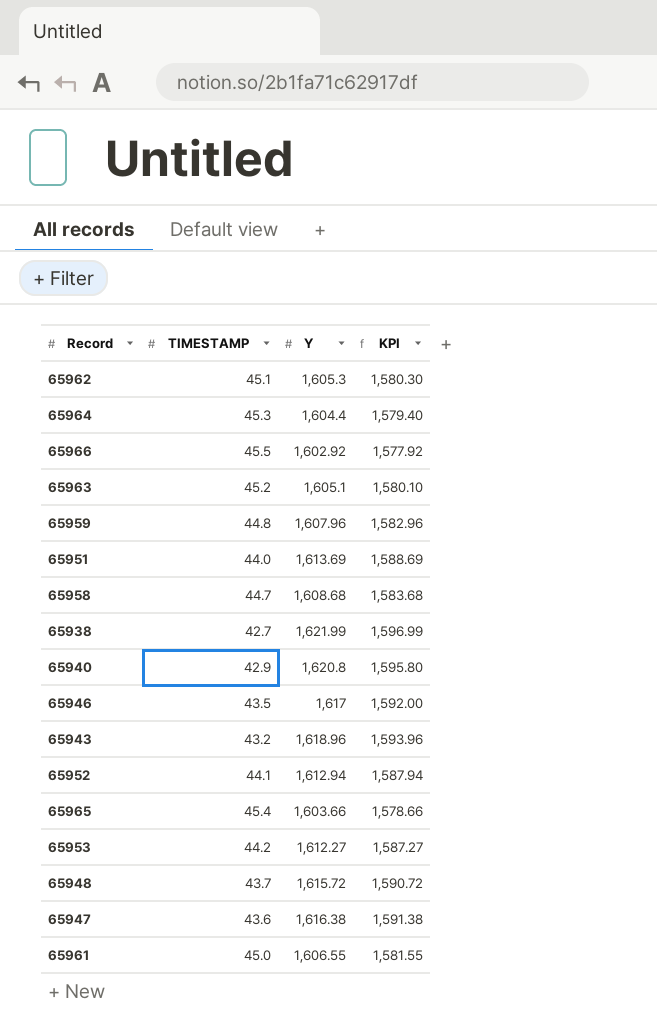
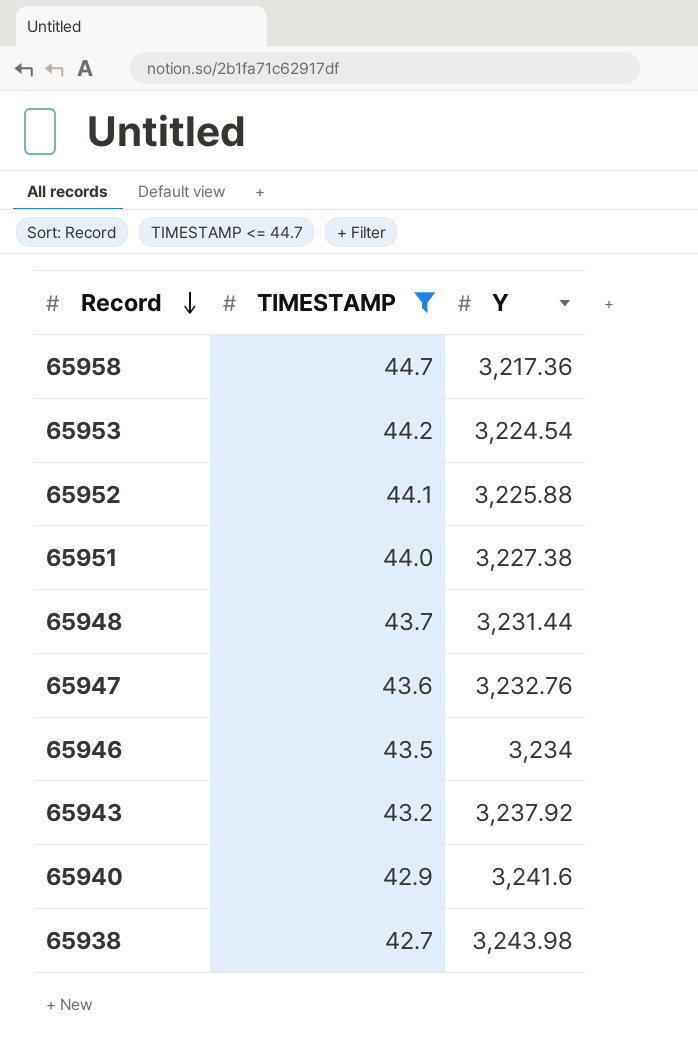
filter: none -> TIMESTAMP <= 44.7
row order: none -> Record descending
column KPI | formula: [Y] - 25 -> none
65958 | Y: 1,608.68 -> 3,217.36
65953 | Y: 1,612.27 -> 3,224.54
65952 | Y: 1,612.94 -> 3,225.88
65951 | Y: 1,613.69 -> 3,227.38
65948 | Y: 1,615.72 -> 3,231.44
65947 | Y: 1,616.38 -> 3,232.76
65946 | Y: 1,617 -> 3,234
65943 | Y: 1,618.96 -> 3,237.92
65940 | Y: 1,620.8 -> 3,241.6
65938 | Y: 1,621.99 -> 3,243.98

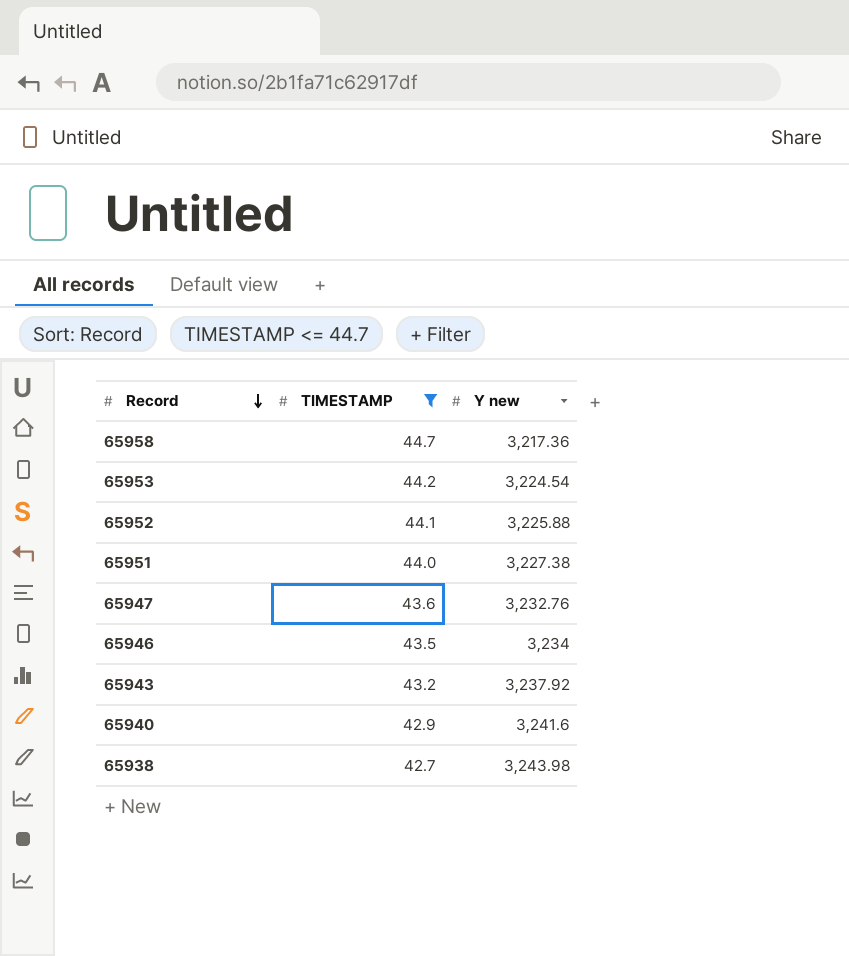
column name: Y -> Y new
row 65948: 43.7 | 3,231.44 -> none

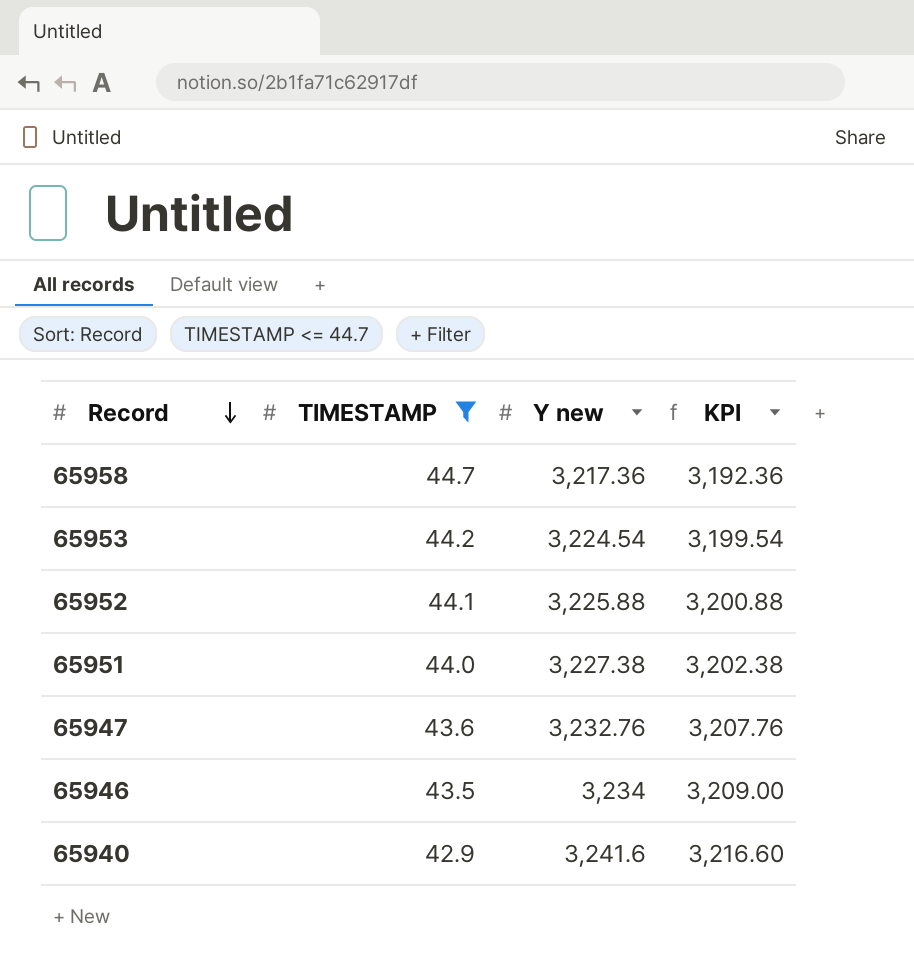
column KPI | formula: none -> [Y new] - 25
row 65943: 43.2 | 3,237.92 -> none
row 65938: 42.7 | 3,243.98 -> none

